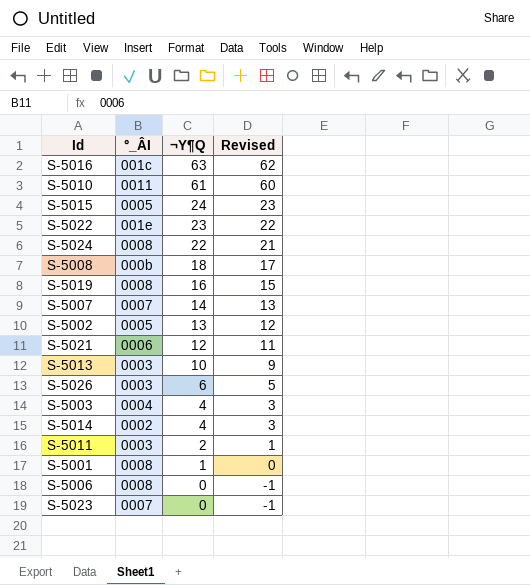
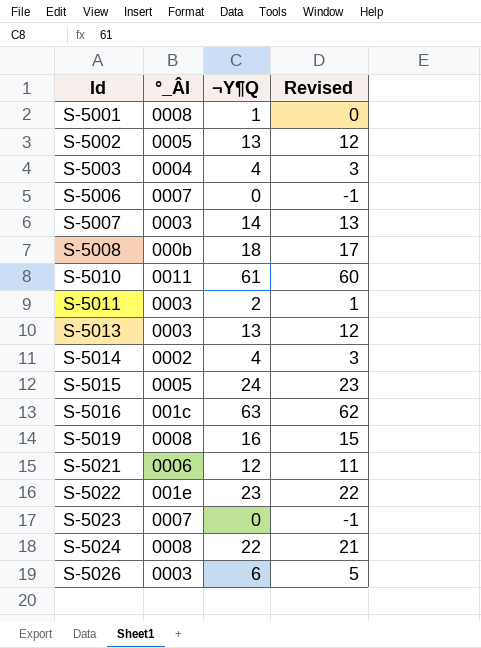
row order: ¬Y¶Q descending -> Id ascending
S-5006 | °_ÂI: 0008 -> 0007
S-5007 | °_ÂI: 0007 -> 0003
S-5013 | ¬Y¶Q: 10 -> 13
S-5013 | Revised: 9 -> 12

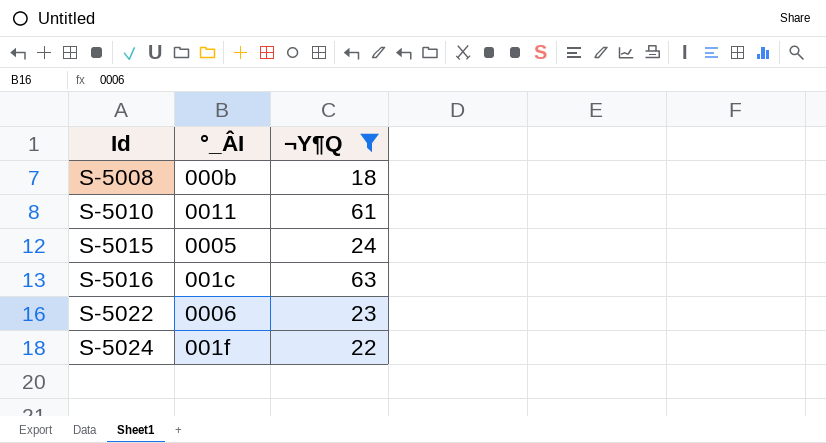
filter: none -> ¬Y¶Q >= 18
column Revised | formula: [¬Y¶Q] - 1 -> none
S-5022 | °_ÂI: 001e -> 0006
S-5024 | °_ÂI: 0008 -> 001f

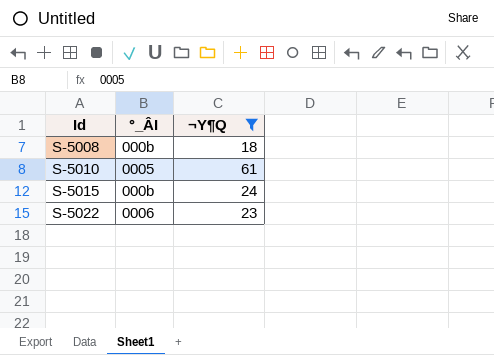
row S-5016: 001c | 63 -> none
row S-5024: 001f | 22 -> none
S-5010 | °_ÂI: 0011 -> 0005
S-5015 | °_ÂI: 0005 -> 000b

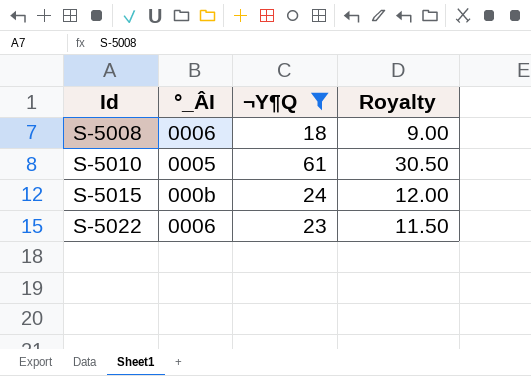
column Royalty | formula: none -> [¬Y¶Q] * 0.5
S-5008 | °_ÂI: 000b -> 0006

